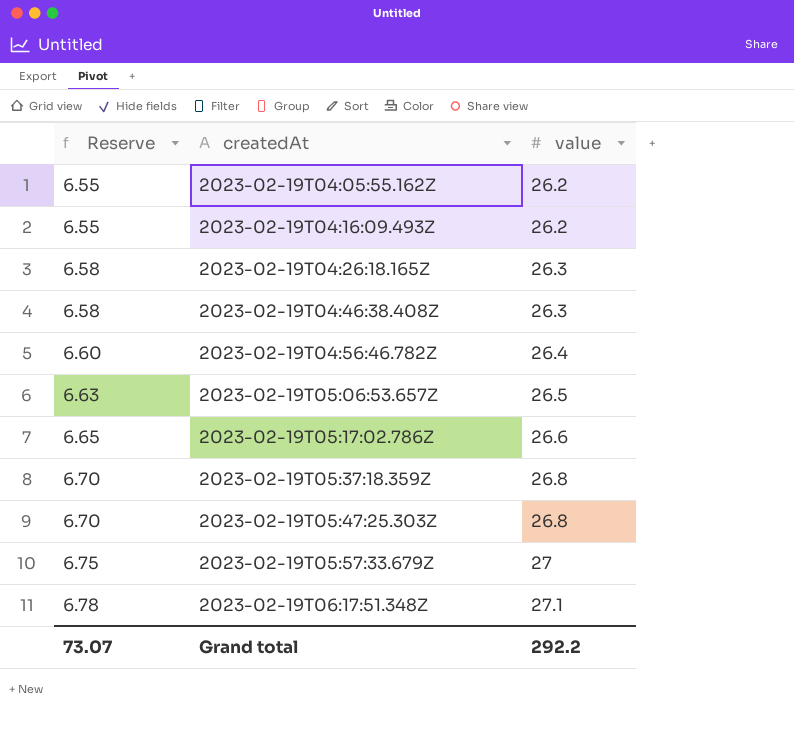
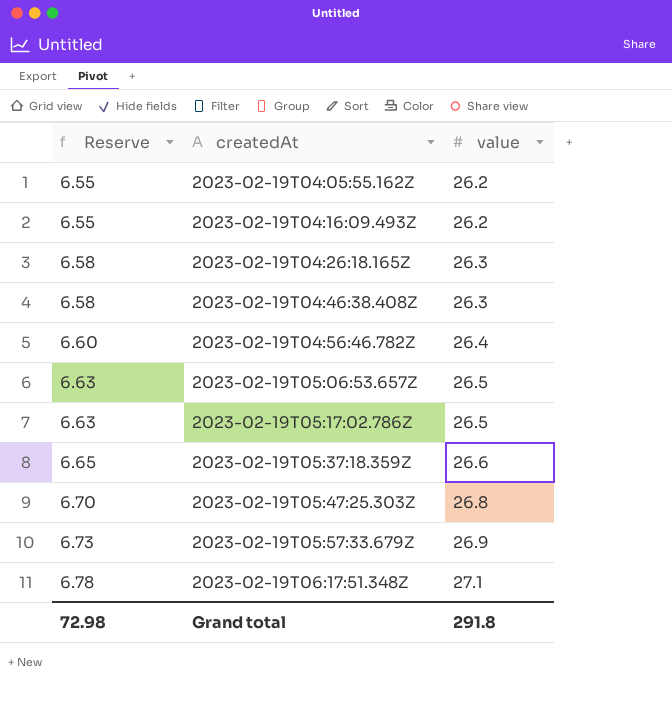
2023-02-19T05:17:02.786Z | Reserve: 6.65 -> 6.63
2023-02-19T05:17:02.786Z | value: 26.6 -> 26.5
2023-02-19T05:37:18.359Z | Reserve: 6.70 -> 6.65
2023-02-19T05:37:18.359Z | value: 26.8 -> 26.6
2023-02-19T05:57:33.679Z | Reserve: 6.75 -> 6.73
2023-02-19T05:57:33.679Z | value: 27 -> 26.9
Grand total | Reserve: 73.07 -> 72.98
Grand total | value: 292.2 -> 291.8

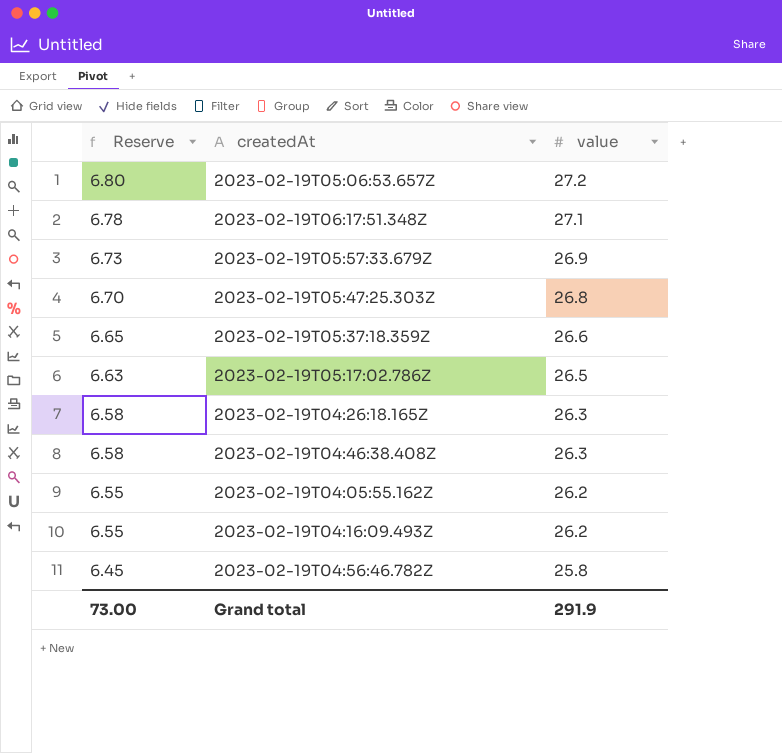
row order: Reserve ascending -> Reserve descending
2023-02-19T05:06:53.657Z | Reserve: 6.63 -> 6.80
2023-02-19T05:06:53.657Z | value: 26.5 -> 27.2
2023-02-19T04:56:46.782Z | Reserve: 6.60 -> 6.45
2023-02-19T04:56:46.782Z | value: 26.4 -> 25.8
Grand total | Reserve: 72.98 -> 73.00
Grand total | value: 291.8 -> 291.9

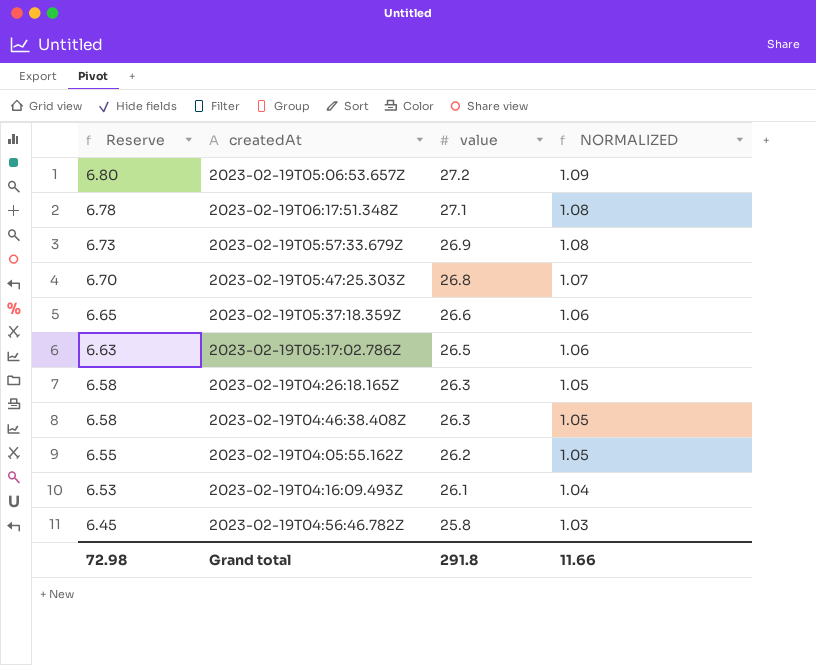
column NORMALIZED | formula: none -> [value] * 0.04
2023-02-19T04:16:09.493Z | Reserve: 6.55 -> 6.53
2023-02-19T04:16:09.493Z | value: 26.2 -> 26.1
Grand total | Reserve: 73.00 -> 72.98
Grand total | value: 291.9 -> 291.8

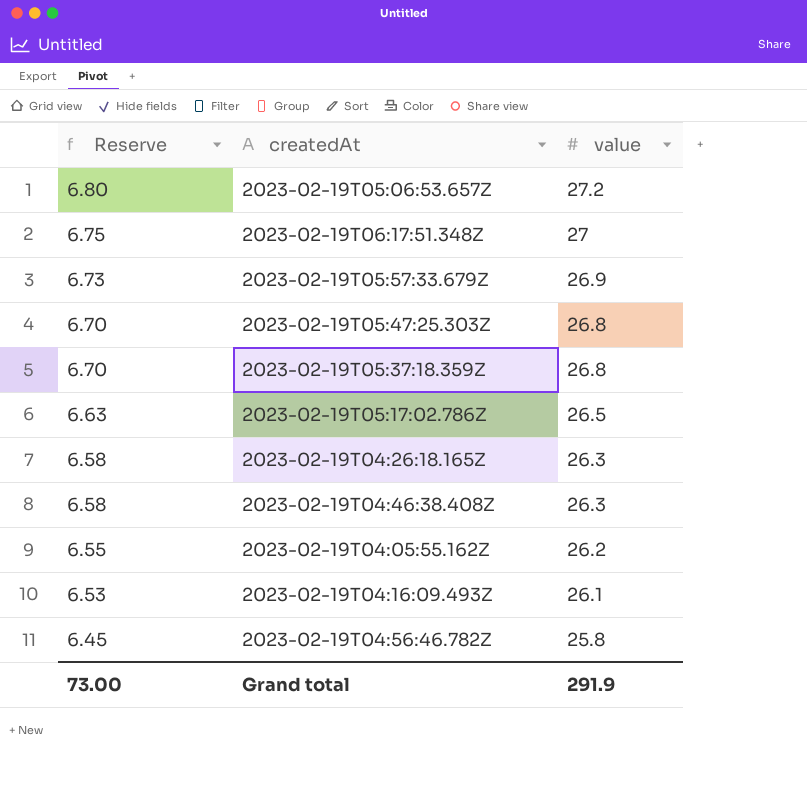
column NORMALIZED | formula: [value] * 0.04 -> none
2023-02-19T06:17:51.348Z | Reserve: 6.78 -> 6.75
2023-02-19T06:17:51.348Z | value: 27.1 -> 27
2023-02-19T05:37:18.359Z | Reserve: 6.65 -> 6.70
2023-02-19T05:37:18.359Z | value: 26.6 -> 26.8
Grand total | Reserve: 72.98 -> 73.00
Grand total | value: 291.8 -> 291.9

